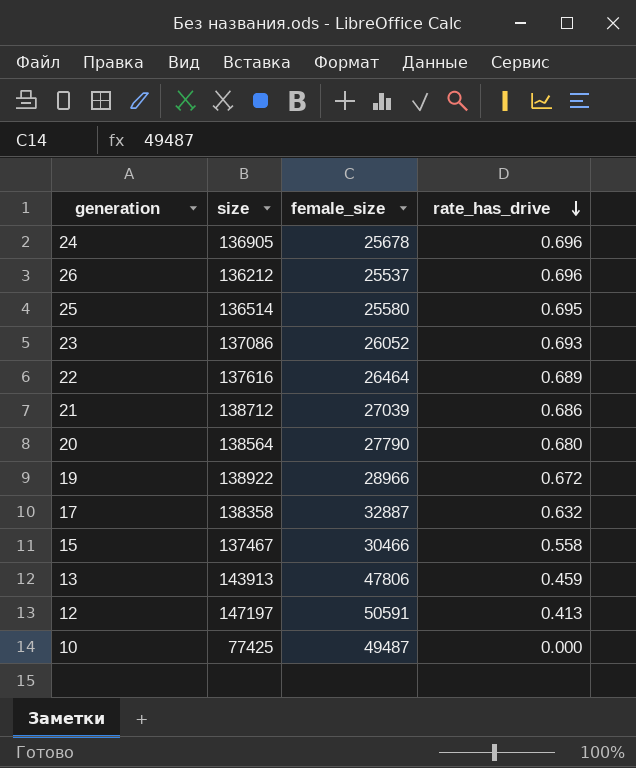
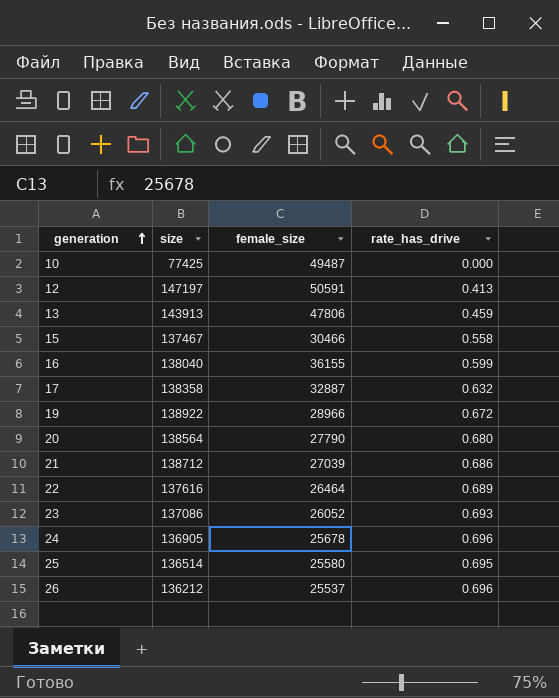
row order: rate_has_drive descending -> generation ascending
row 16: none -> 138040 | 36155 | 0.599

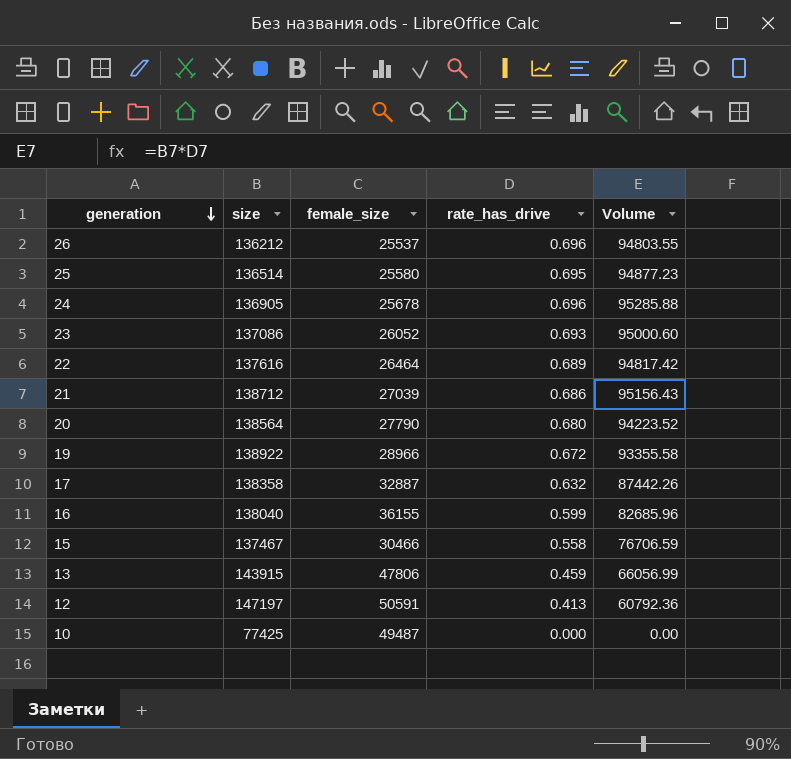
row order: generation ascending -> generation descending
column Volume | formula: none -> [size] * [rate_has_drive]
13 | size: 143913 -> 143915

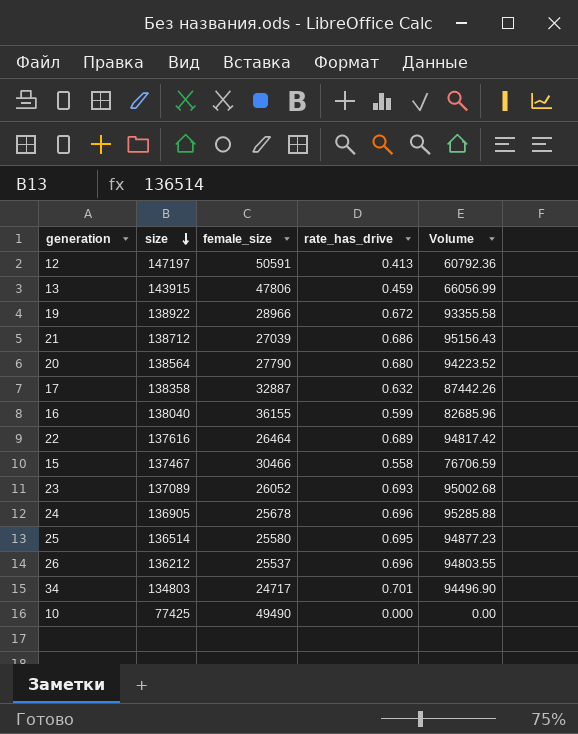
row order: generation descending -> size descending
23 | size: 137086 -> 137089
23 | Volume: 95000.60 -> 95002.68
row 34: none -> 134803 | 24717 | 0.701 | 94496.90
10 | female_size: 49487 -> 49490

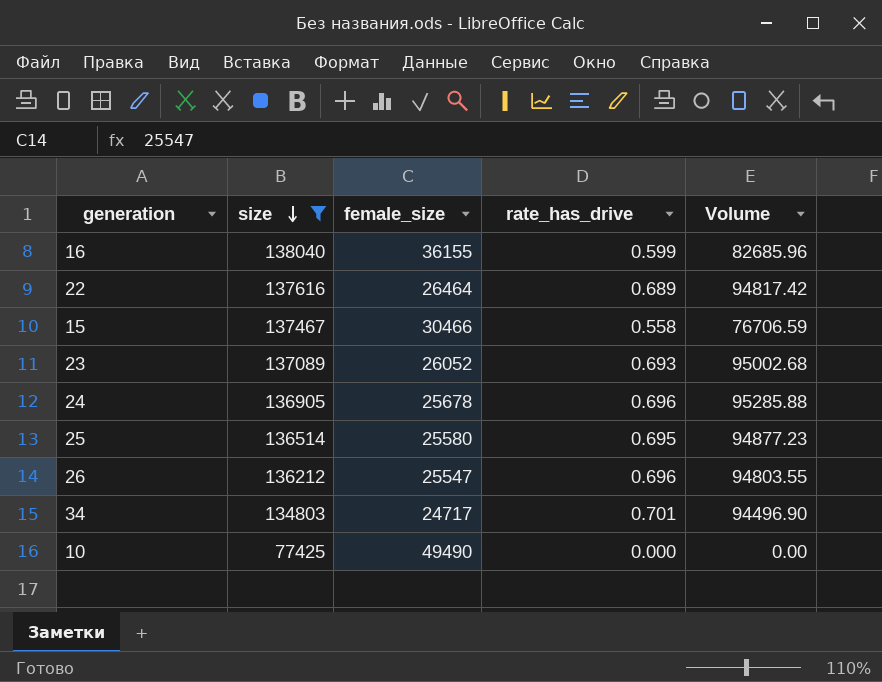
filter: none -> size <= 138040
26 | female_size: 25537 -> 25547

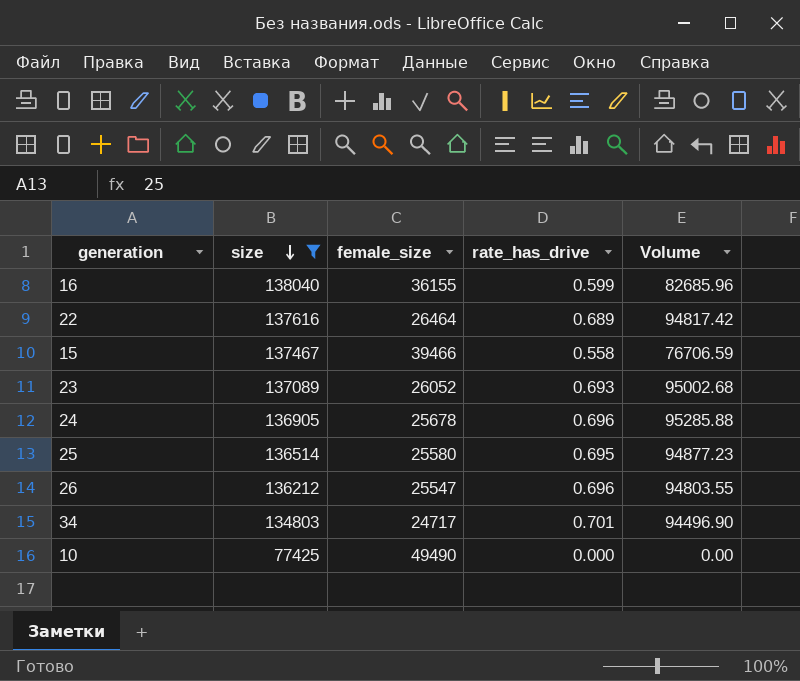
15 | female_size: 30466 -> 39466

